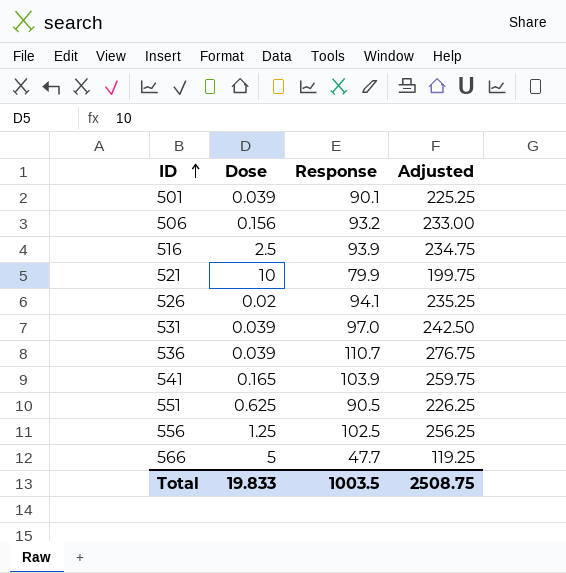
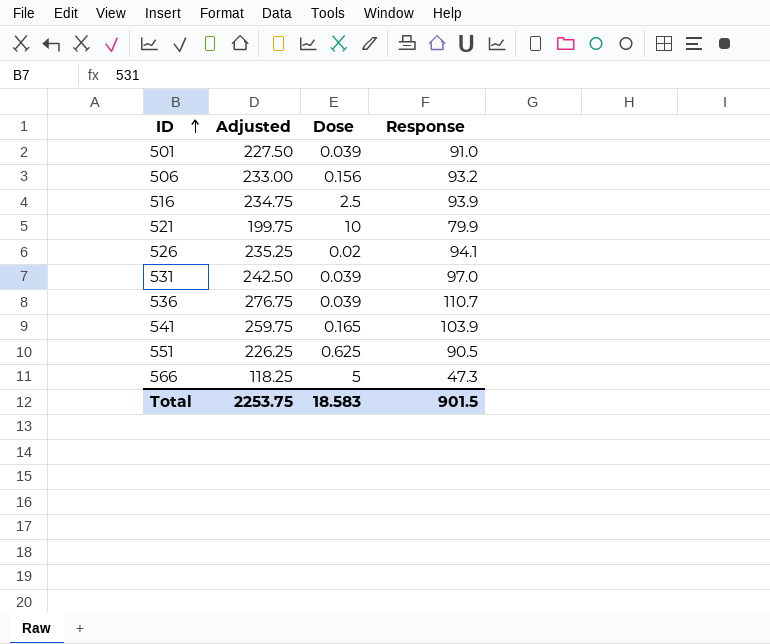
column Adjusted | position: 4 -> 2
row 556: 1.25 | 102.5 | 256.25 -> none
501 | Adjusted: 225.25 -> 227.50
501 | Response: 90.1 -> 91.0
566 | Adjusted: 119.25 -> 118.25
566 | Response: 47.7 -> 47.3
Total | Adjusted: 2508.75 -> 2253.75
Total | Dose: 19.833 -> 18.583
Total | Response: 1003.5 -> 901.5

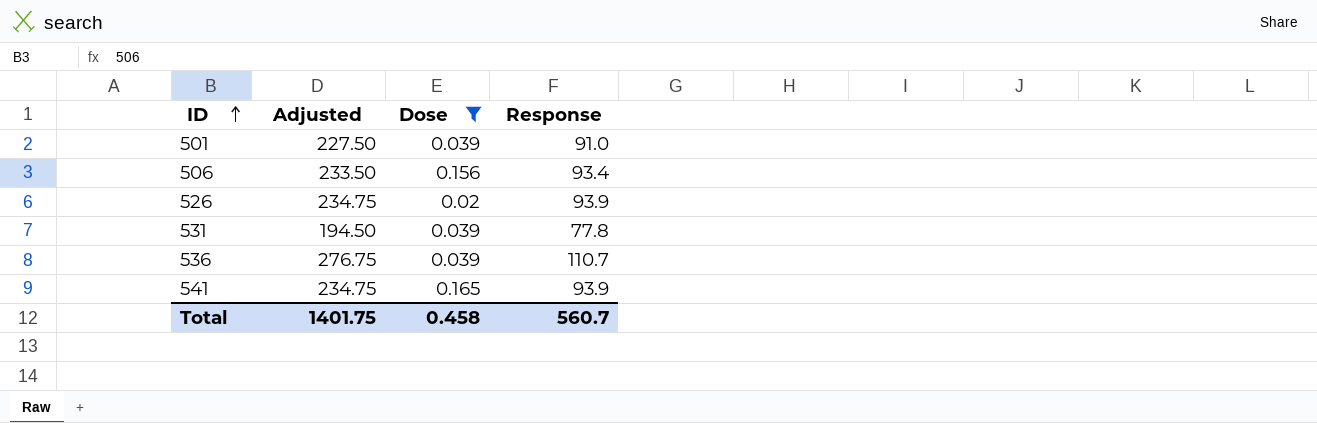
filter: none -> Dose <= 0.165
506 | Adjusted: 233.00 -> 233.50
506 | Response: 93.2 -> 93.4
526 | Adjusted: 235.25 -> 234.75
526 | Response: 94.1 -> 93.9
531 | Adjusted: 242.50 -> 194.50
531 | Response: 97.0 -> 77.8
541 | Adjusted: 259.75 -> 234.75
541 | Response: 103.9 -> 93.9
Total | Adjusted: 2253.75 -> 1401.75
Total | Dose: 18.583 -> 0.458
Total | Response: 901.5 -> 560.7

